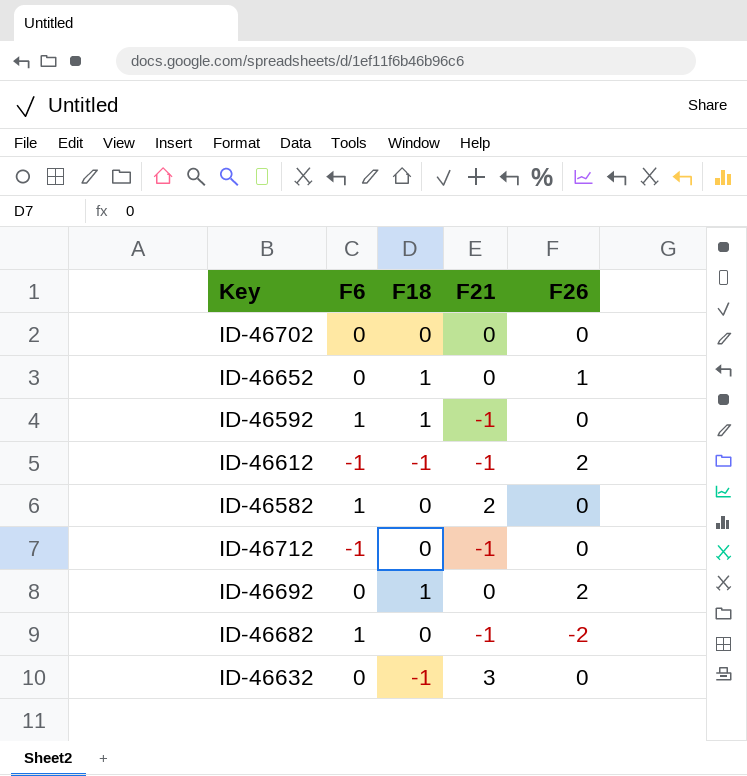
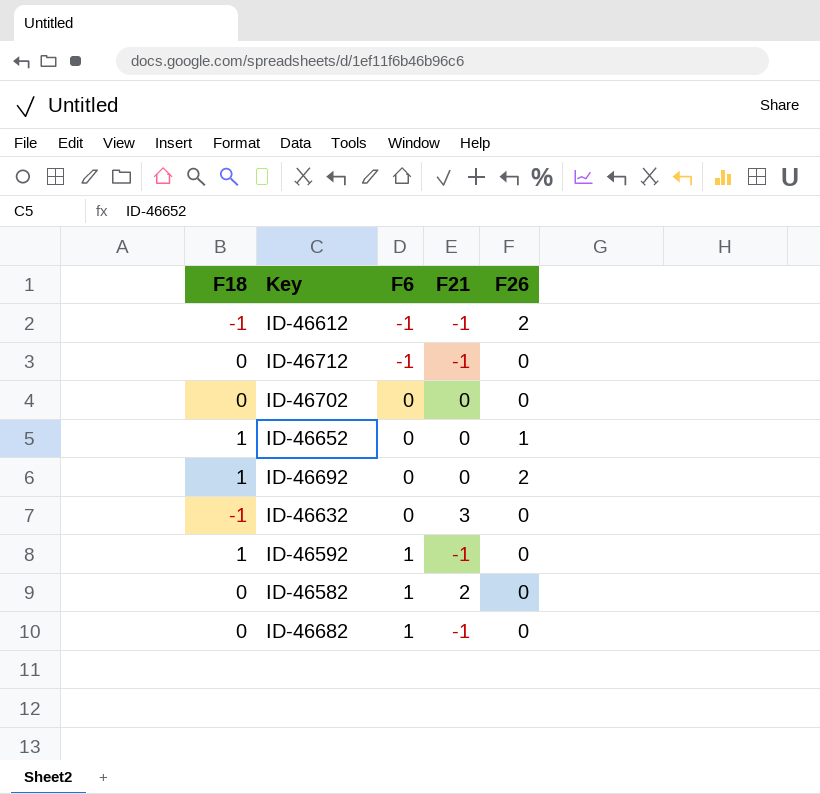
row order: none -> F6 ascending
column F18 | position: 3 -> 1
ID-46682 | F26: -2 -> 0

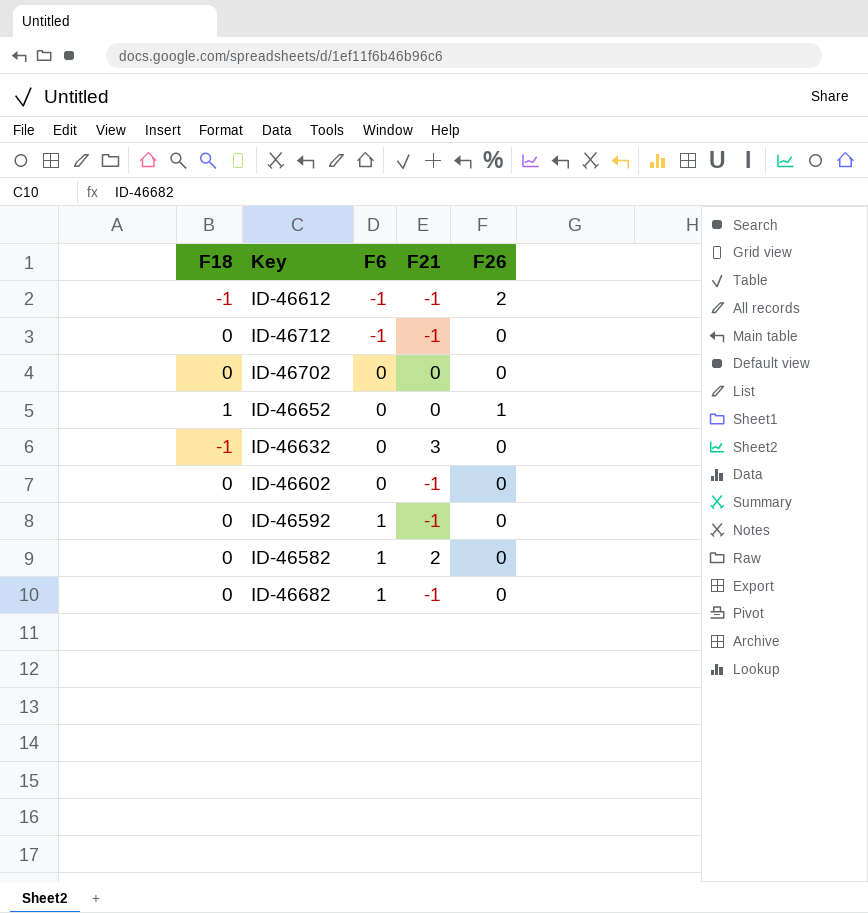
row ID-46692: 1 | 0 | 0 | 2 -> none
row ID-46602: none -> 0 | 0 | -1 | 0
ID-46592 | F18: 1 -> 0

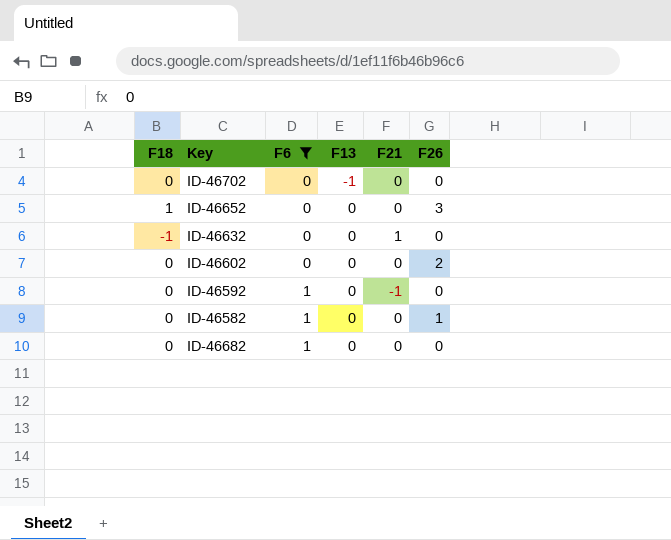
filter: none -> F6 != -1
column F13 | position: none -> 4
ID-46652 | F26: 1 -> 3
ID-46632 | F21: 3 -> 1
ID-46602 | F21: -1 -> 0
ID-46602 | F26: 0 -> 2
ID-46582 | F21: 2 -> 0
ID-46582 | F26: 0 -> 1
ID-46682 | F21: -1 -> 0

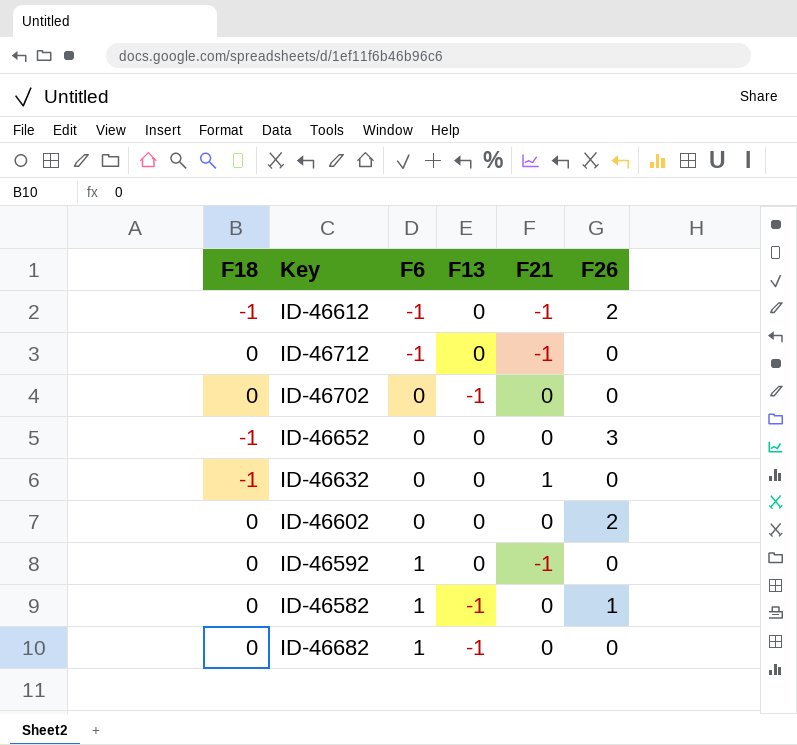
filter: F6 != -1 -> none
ID-46652 | F18: 1 -> -1
ID-46582 | F13: 0 -> -1
ID-46682 | F13: 0 -> -1

